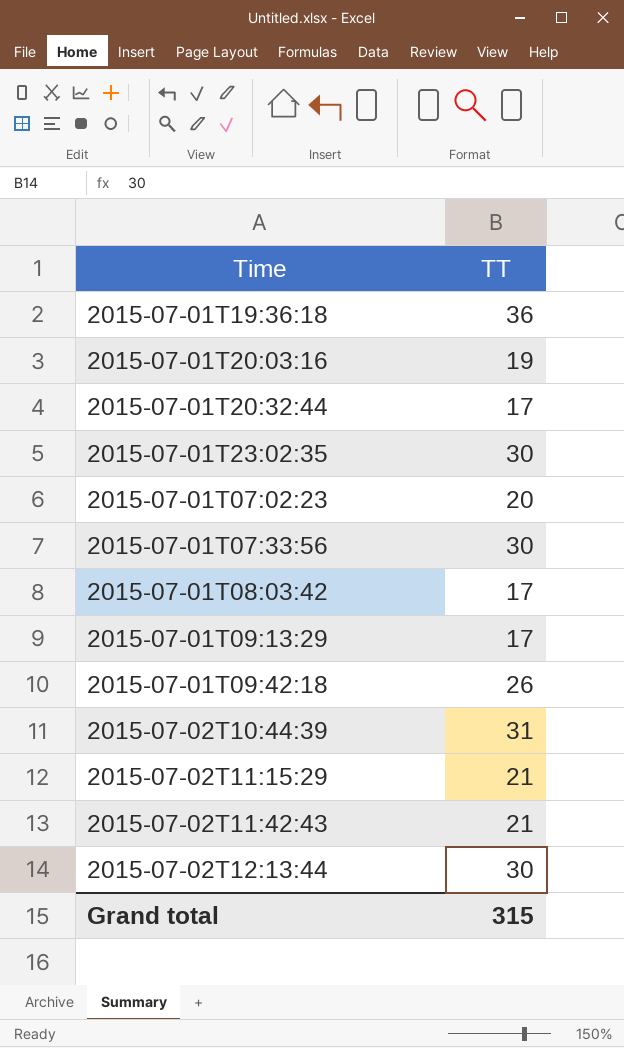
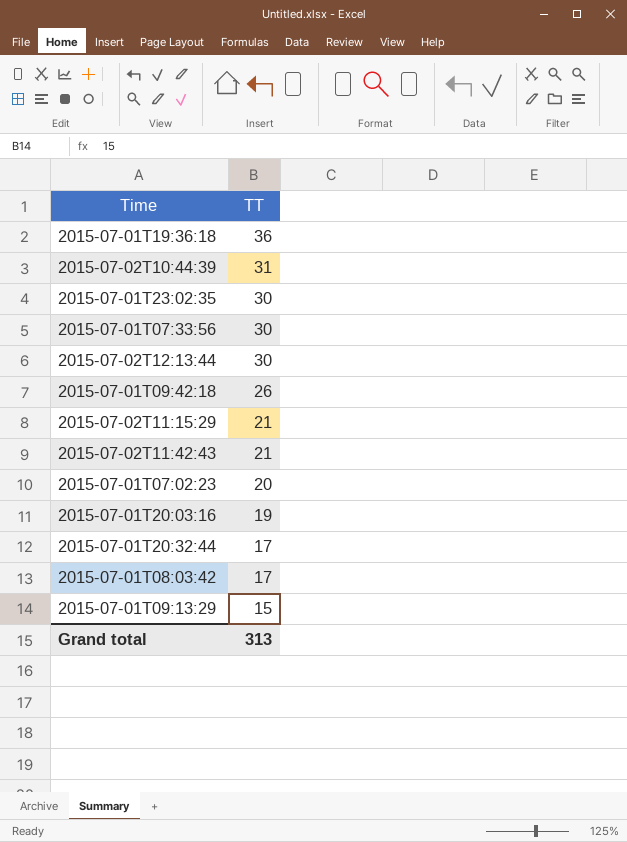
row order: none -> TT descending
2015-07-01T09:13:29 | TT: 17 -> 15
Grand total | TT: 315 -> 313

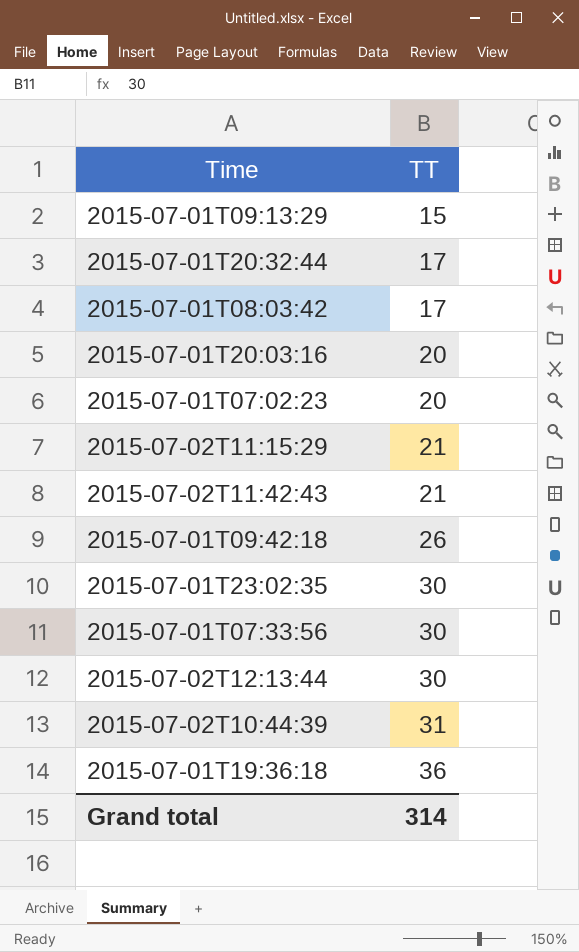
row order: TT descending -> TT ascending
2015-07-01T20:03:16 | TT: 19 -> 20
Grand total | TT: 313 -> 314

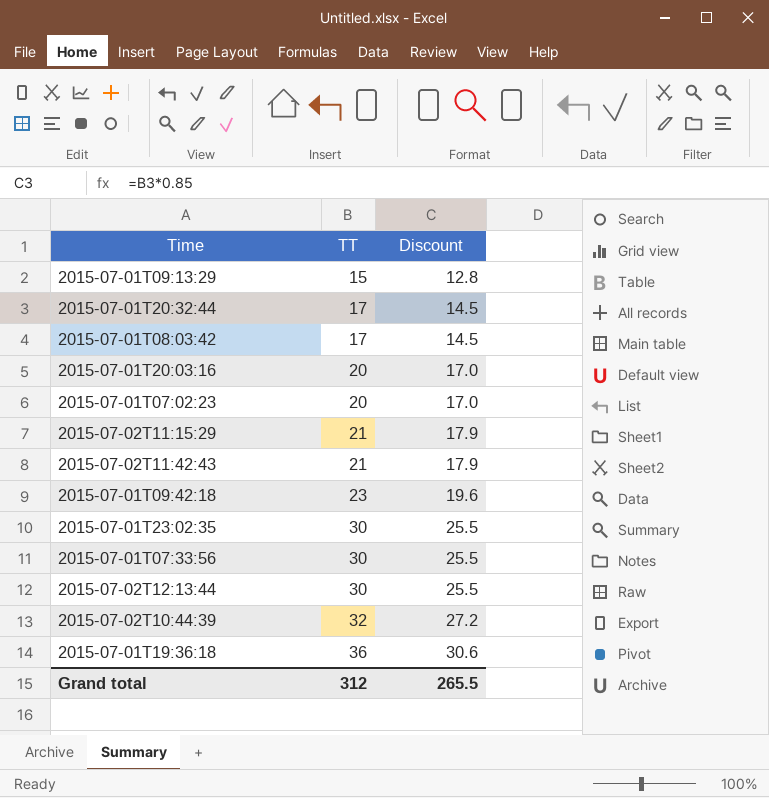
column Discount | formula: none -> [TT] * 0.85
2015-07-01T09:42:18 | TT: 26 -> 23
2015-07-02T10:44:39 | TT: 31 -> 32
Grand total | TT: 314 -> 312

